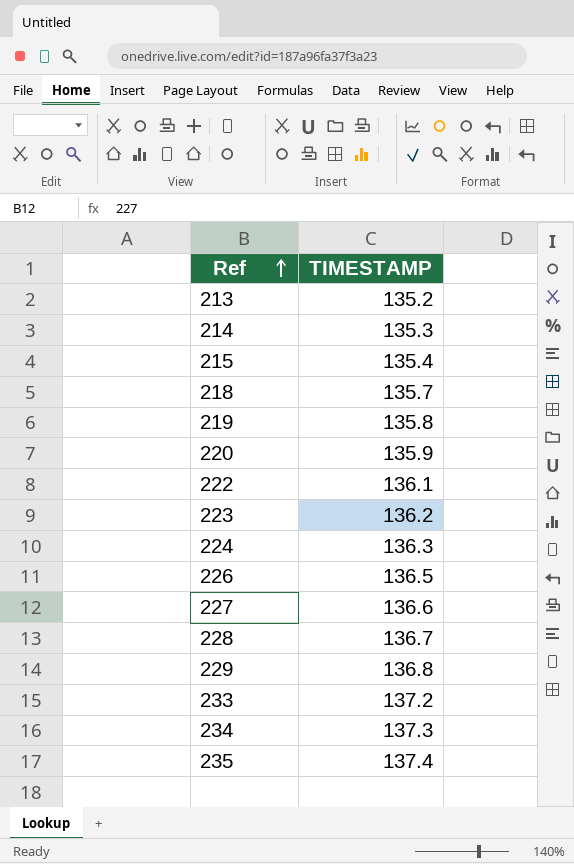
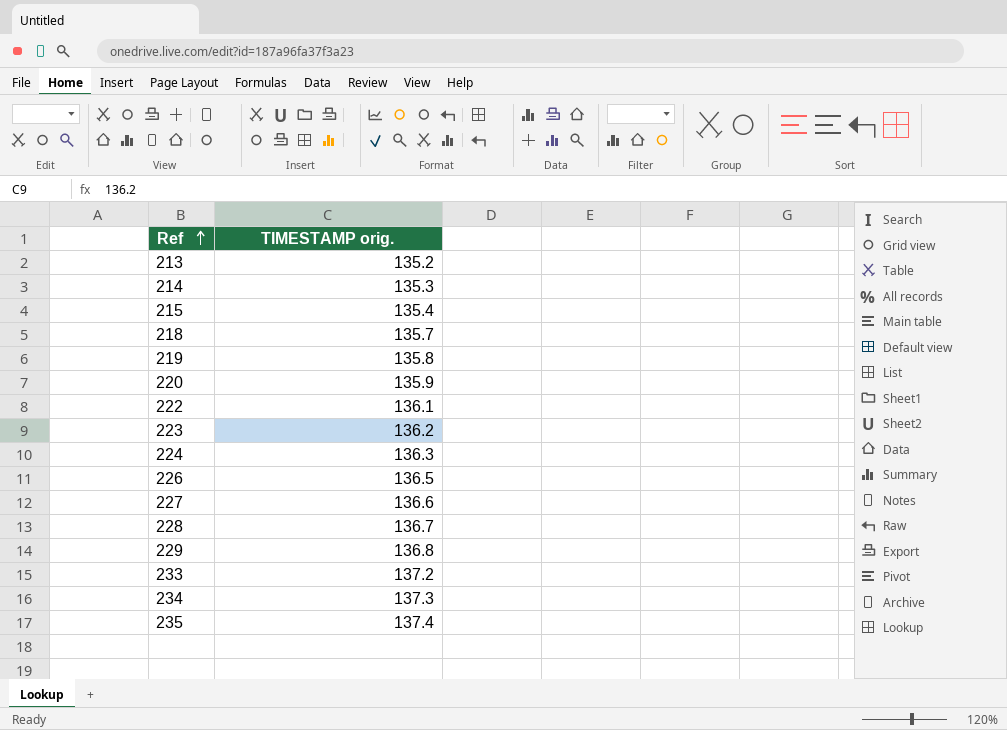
column name: TIMESTAMP -> TIMESTAMP orig.

